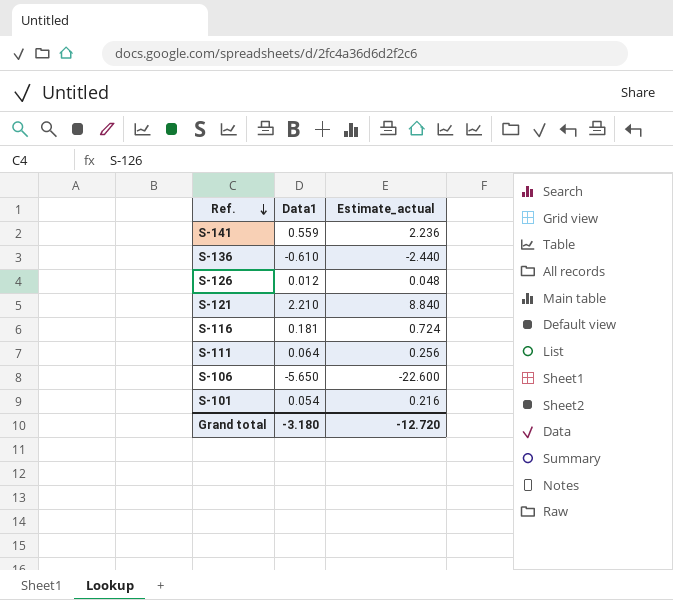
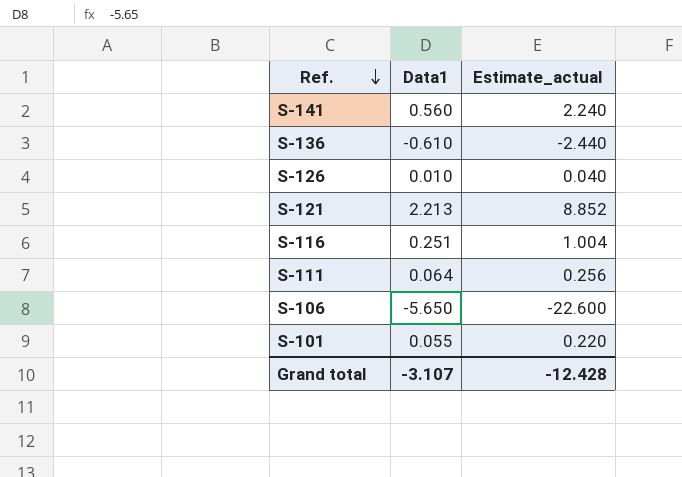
S-141 | Data1: 0.559 -> 0.560
S-141 | Estimate_actual: 2.236 -> 2.240
S-126 | Data1: 0.012 -> 0.010
S-126 | Estimate_actual: 0.048 -> 0.040
S-121 | Data1: 2.210 -> 2.213
S-121 | Estimate_actual: 8.840 -> 8.852
S-116 | Data1: 0.181 -> 0.251
S-116 | Estimate_actual: 0.724 -> 1.004
S-101 | Data1: 0.054 -> 0.055
S-101 | Estimate_actual: 0.216 -> 0.220
Grand total | Data1: -3.180 -> -3.107
Grand total | Estimate_actual: -12.720 -> -12.428

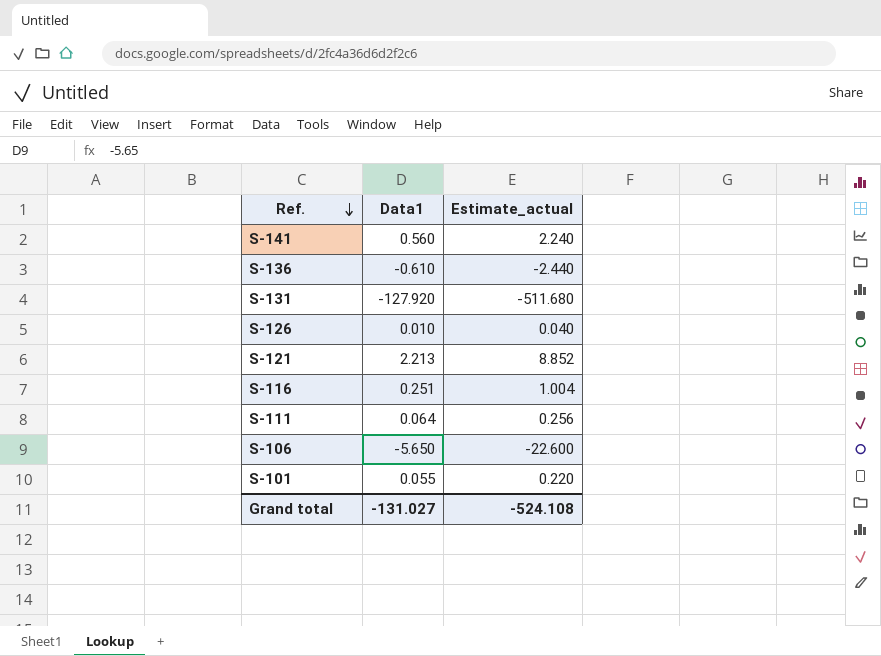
row S-131: none -> -127.920 | -511.680
Grand total | Data1: -3.107 -> -131.027
Grand total | Estimate_actual: -12.428 -> -524.108

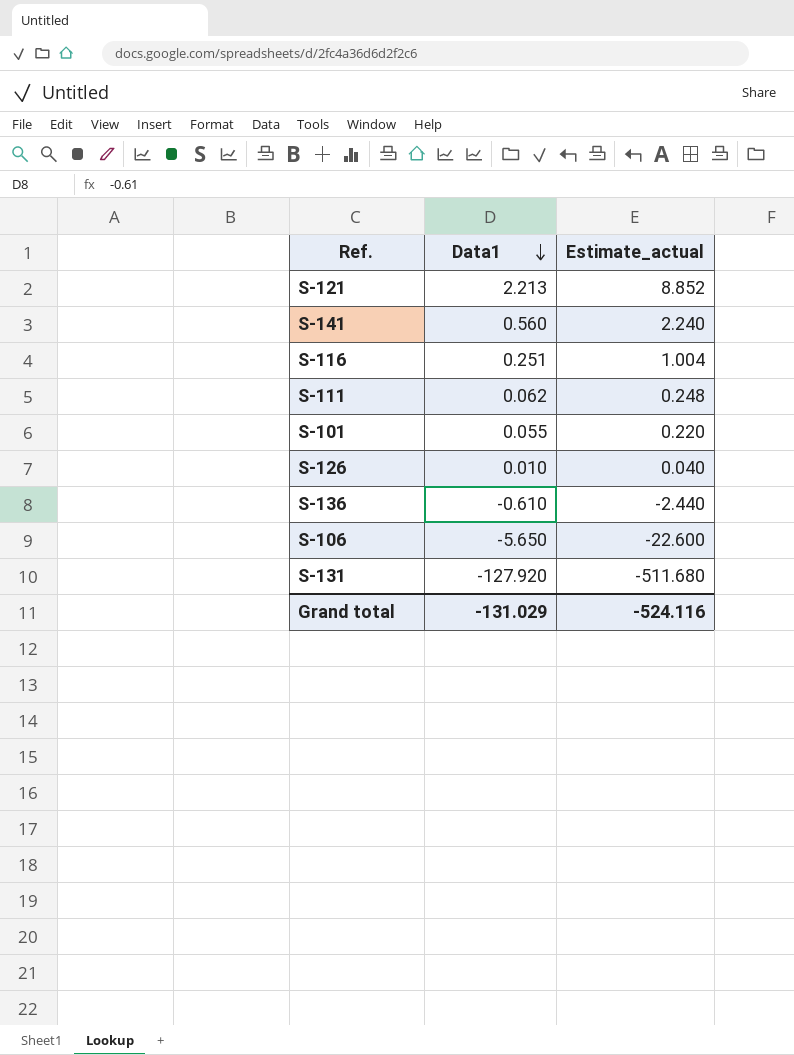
row order: Ref. descending -> Data1 descending
S-111 | Data1: 0.064 -> 0.062
S-111 | Estimate_actual: 0.256 -> 0.248
Grand total | Data1: -131.027 -> -131.029
Grand total | Estimate_actual: -524.108 -> -524.116

